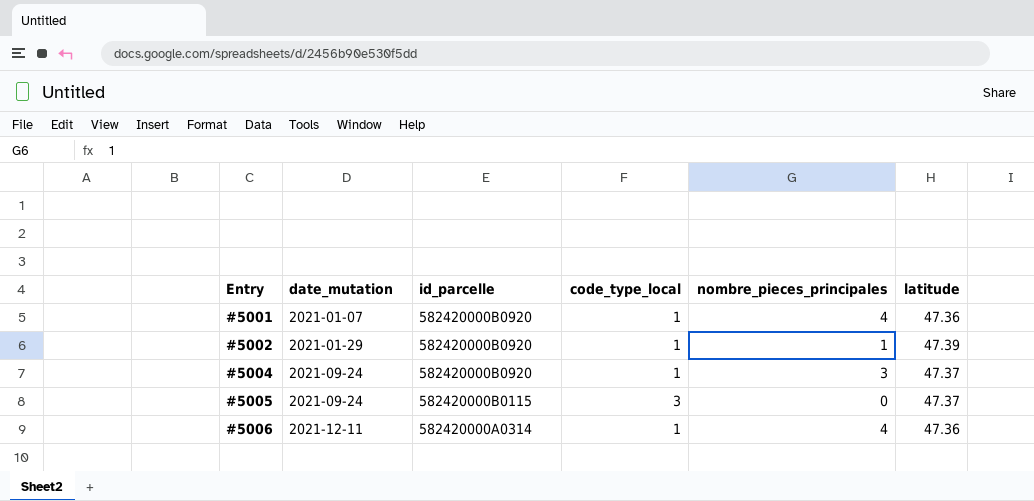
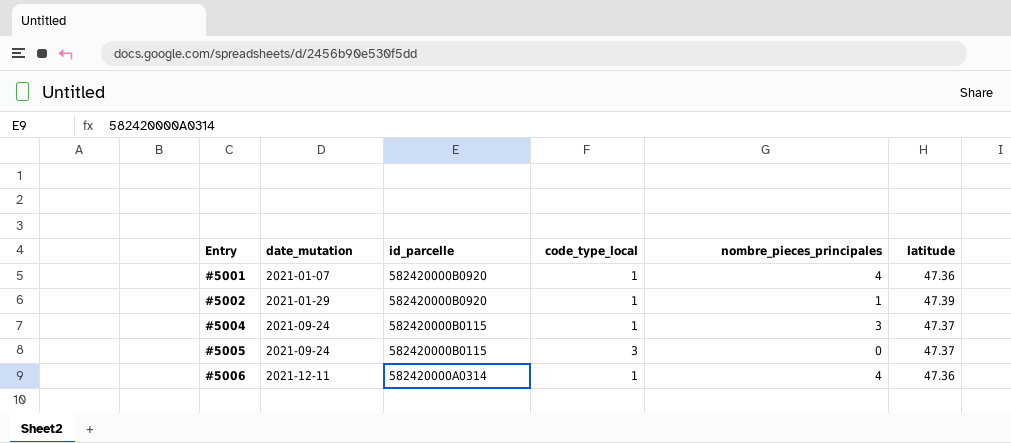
#5004 | id_parcelle: 582420000B0920 -> 582420000B0115

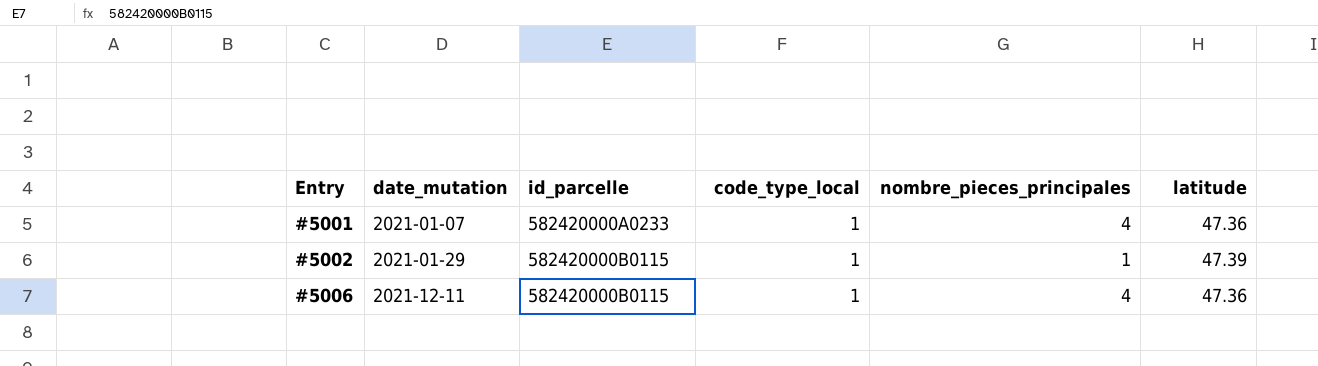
row #5004: 2021-09-24 | 582420000B0115 | 1 | 3 | 47.37 -> none
row #5005: 2021-09-24 | 582420000B0115 | 3 | 0 | 47.37 -> none
#5001 | id_parcelle: 582420000B0920 -> 582420000A0233
#5002 | id_parcelle: 582420000B0920 -> 582420000B0115
#5006 | id_parcelle: 582420000A0314 -> 582420000B0115

